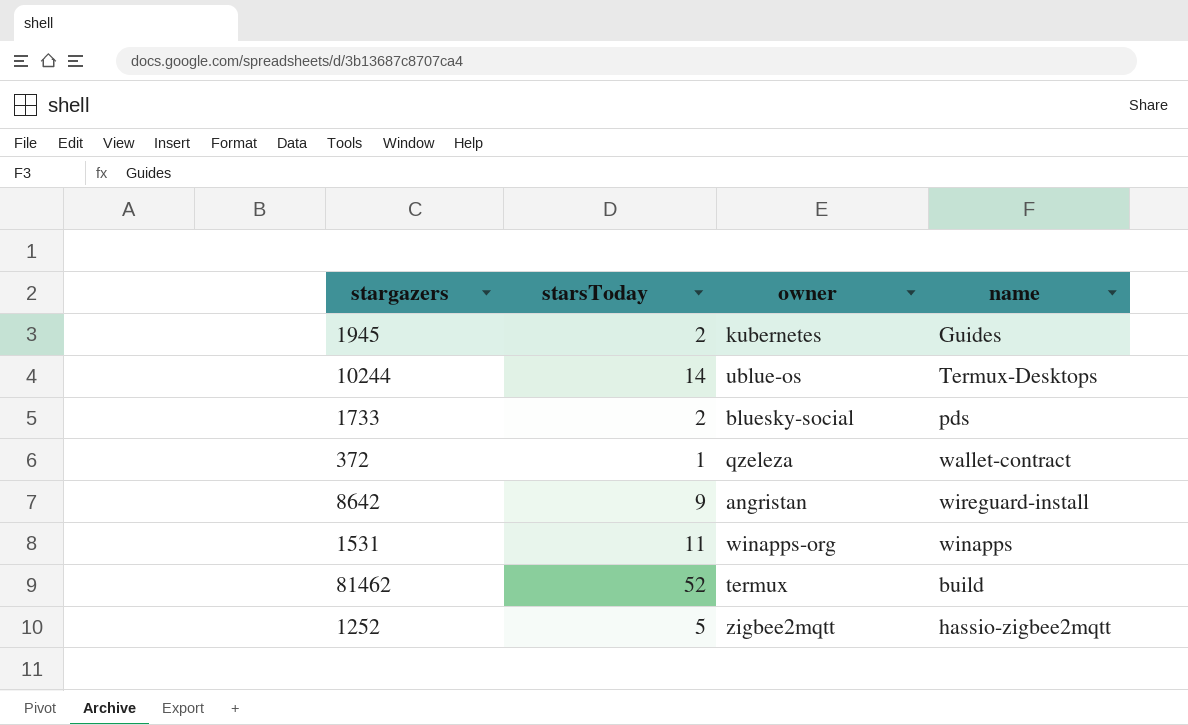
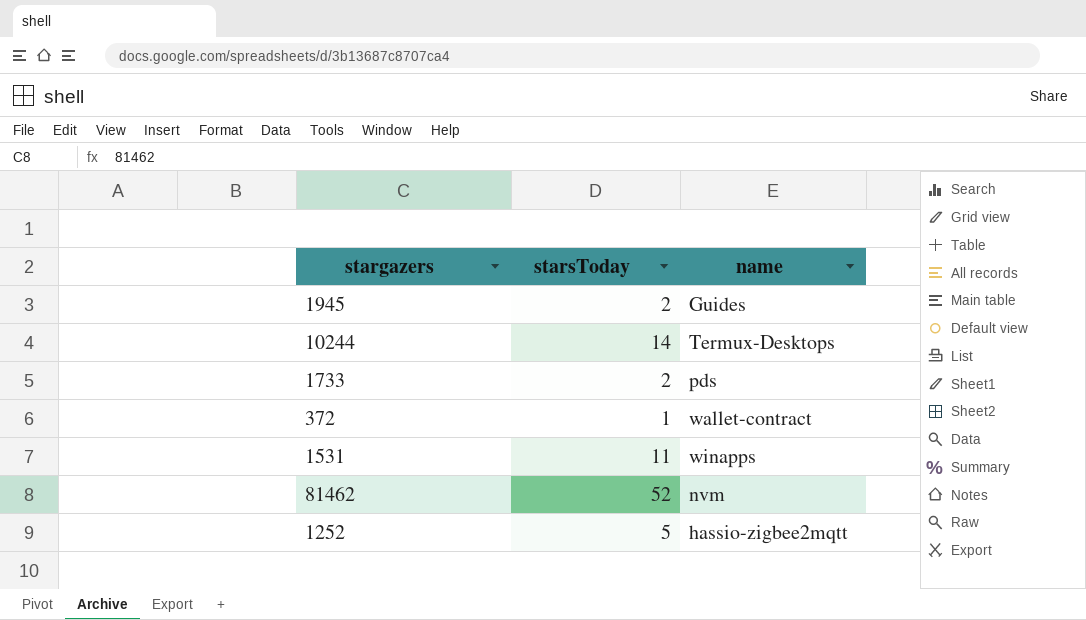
column owner | position: 3 -> none
row 8642: 9 | angristan | wireguard-install -> none
81462 | name: build -> nvm

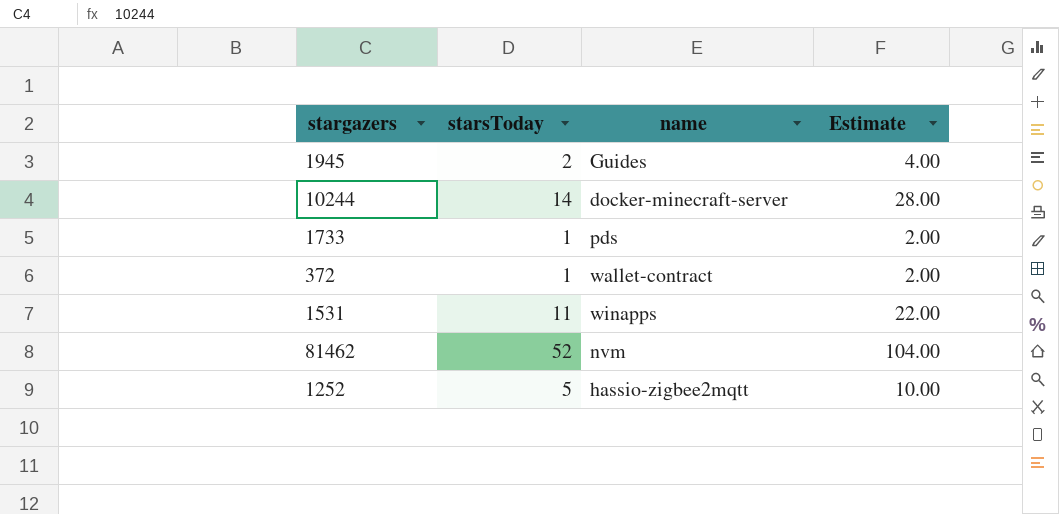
column Estimate | formula: none -> [starsToday] * 2
10244 | name: Termux-Desktops -> docker-minecraft-server
1733 | starsToday: 2 -> 1

